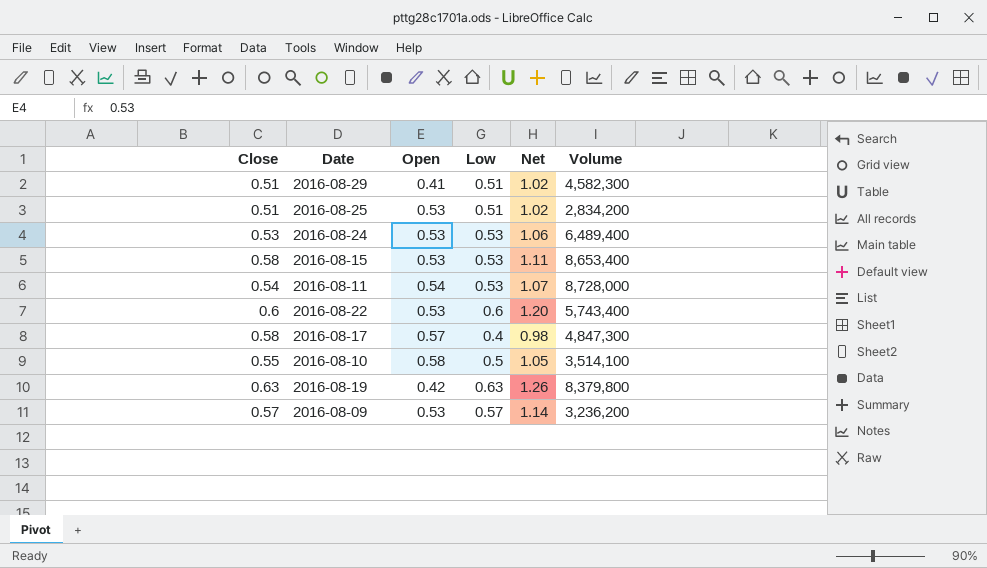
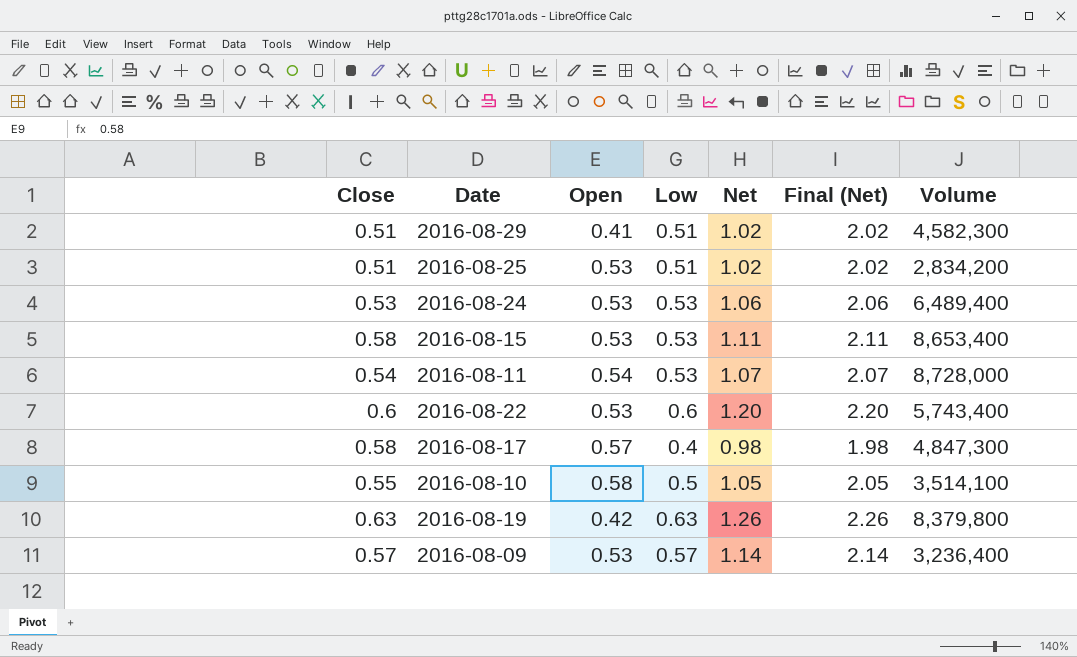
column Final (Net) | formula: none -> [Net] + 1
2016-08-09 | Volume: 3,236,200 -> 3,236,400

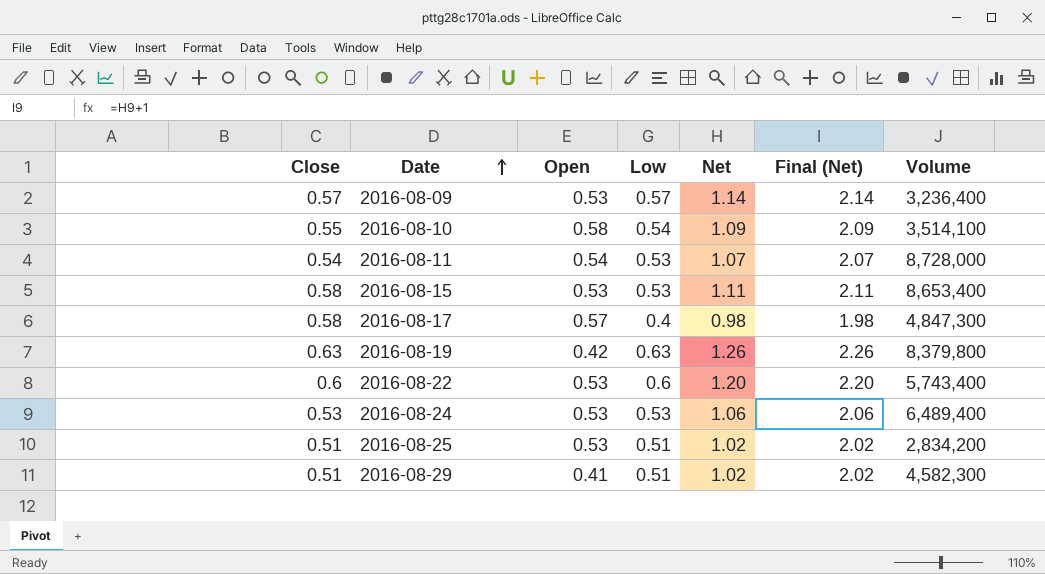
row order: none -> Date ascending
2016-08-10 | Low: 0.5 -> 0.54
2016-08-10 | Net: 1.05 -> 1.09
2016-08-10 | Final (Net): 2.05 -> 2.09

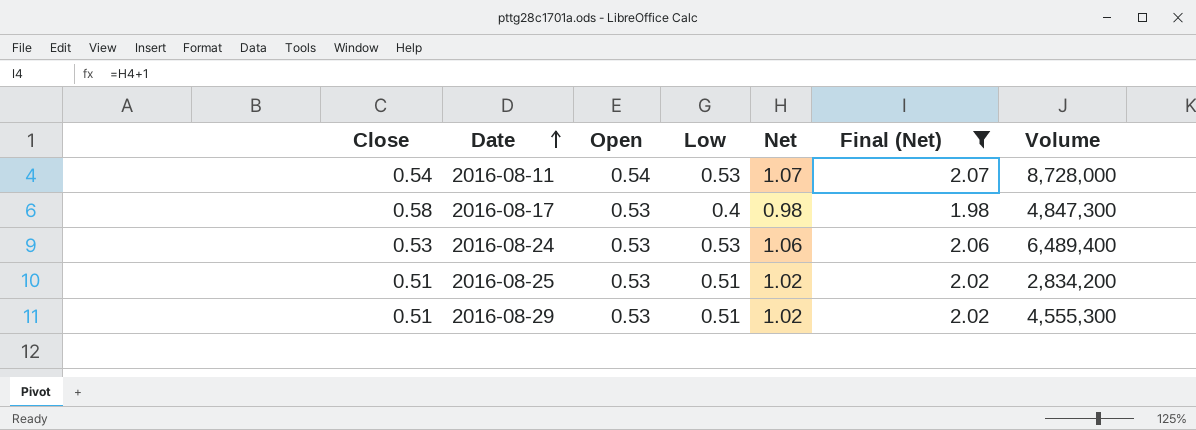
filter: none -> Final (Net) <= 2.07
2016-08-17 | Open: 0.57 -> 0.53
2016-08-29 | Open: 0.41 -> 0.53
2016-08-29 | Volume: 4,582,300 -> 4,555,300

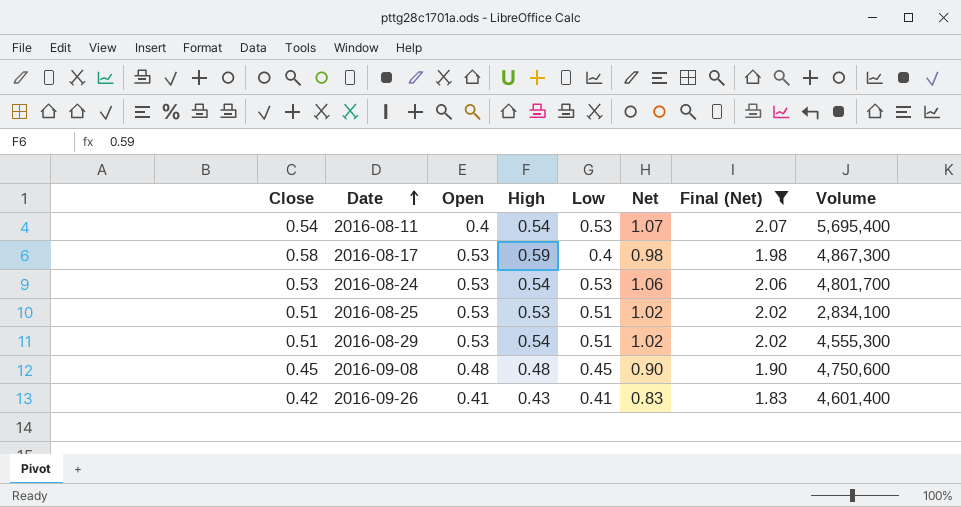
column High | position: none -> 4
2016-08-11 | Open: 0.54 -> 0.4
2016-08-11 | Volume: 8,728,000 -> 5,695,400
2016-08-17 | Volume: 4,847,300 -> 4,867,300
2016-08-24 | Volume: 6,489,400 -> 4,801,700
2016-08-25 | Volume: 2,834,200 -> 2,834,100
row 2016-09-08: none -> 0.45 | 0.48 | 0.48 | 0.45 | 0.90 | 1.90 | 4,750,600
row 2016-09-26: none -> 0.42 | 0.41 | 0.43 | 0.41 | 0.83 | 1.83 | 4,601,400

